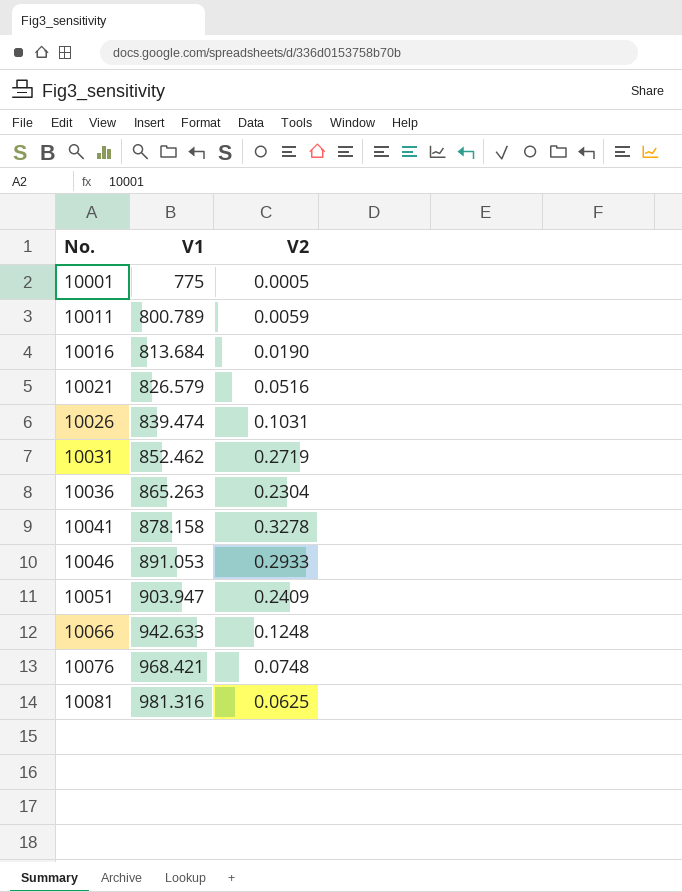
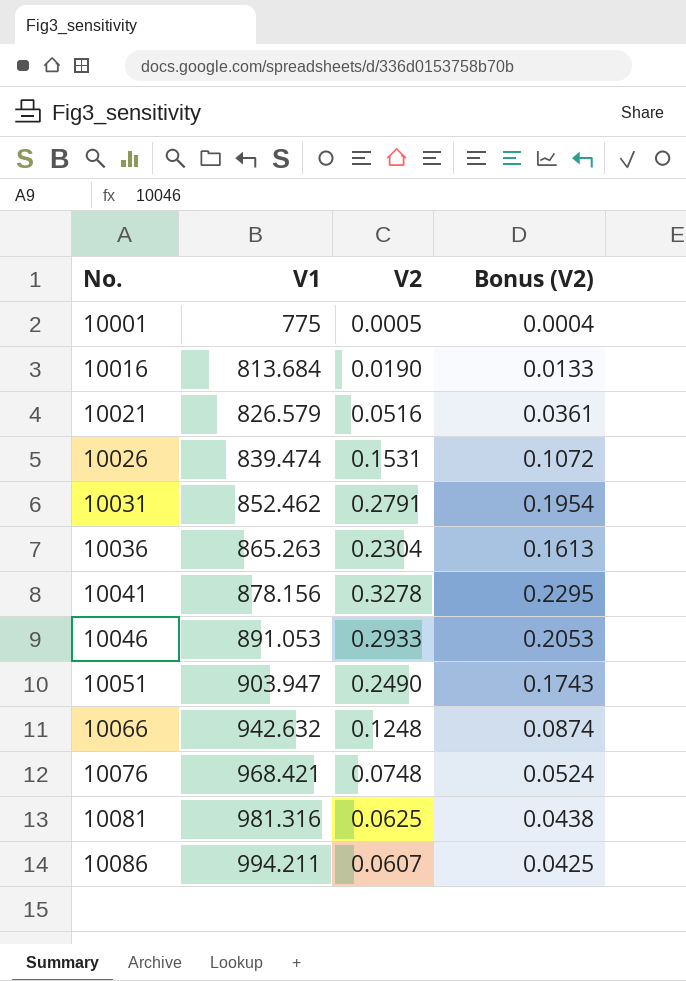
column Bonus (V2) | formula: none -> [V2] * 0.7
row 10011: 800.789 | 0.0059 -> none
10026 | V2: 0.1031 -> 0.1531
10031 | V2: 0.2719 -> 0.2791
10041 | V1: 878.158 -> 878.156
10051 | V2: 0.2409 -> 0.2490
10066 | V1: 942.633 -> 942.632
row 10086: none -> 994.211 | 0.0607 | 0.0425

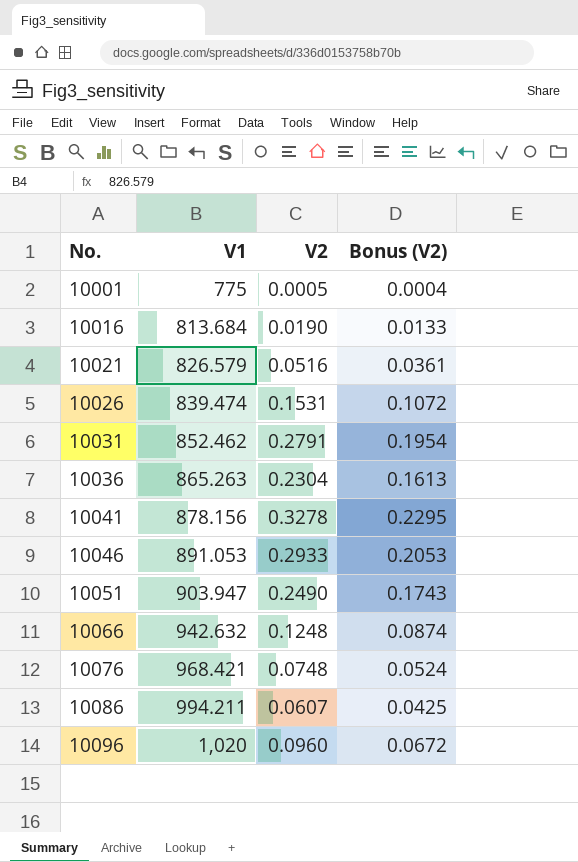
row 10081: 981.316 | 0.0625 | 0.0438 -> none
row 10096: none -> 1,020 | 0.0960 | 0.0672

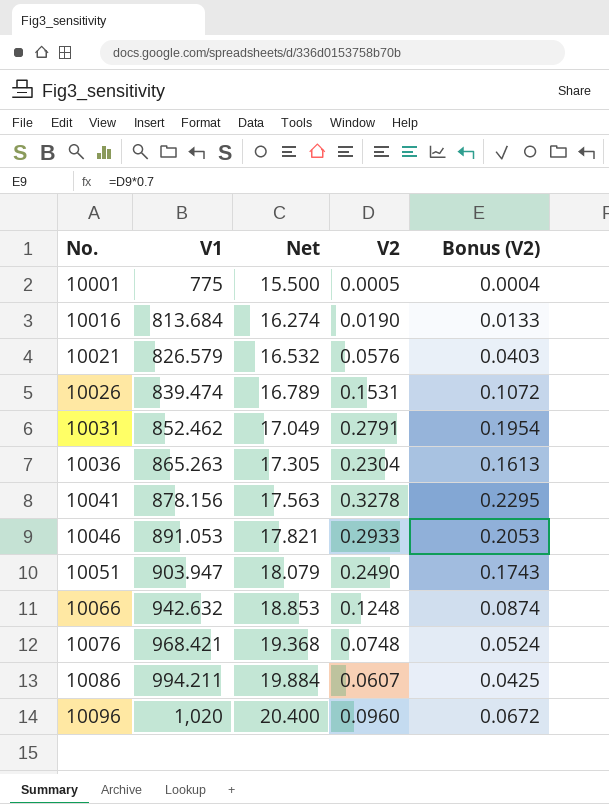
column Net | formula: none -> [V1] * 0.02
10021 | V2: 0.0516 -> 0.0576
10021 | Bonus (V2): 0.0361 -> 0.0403

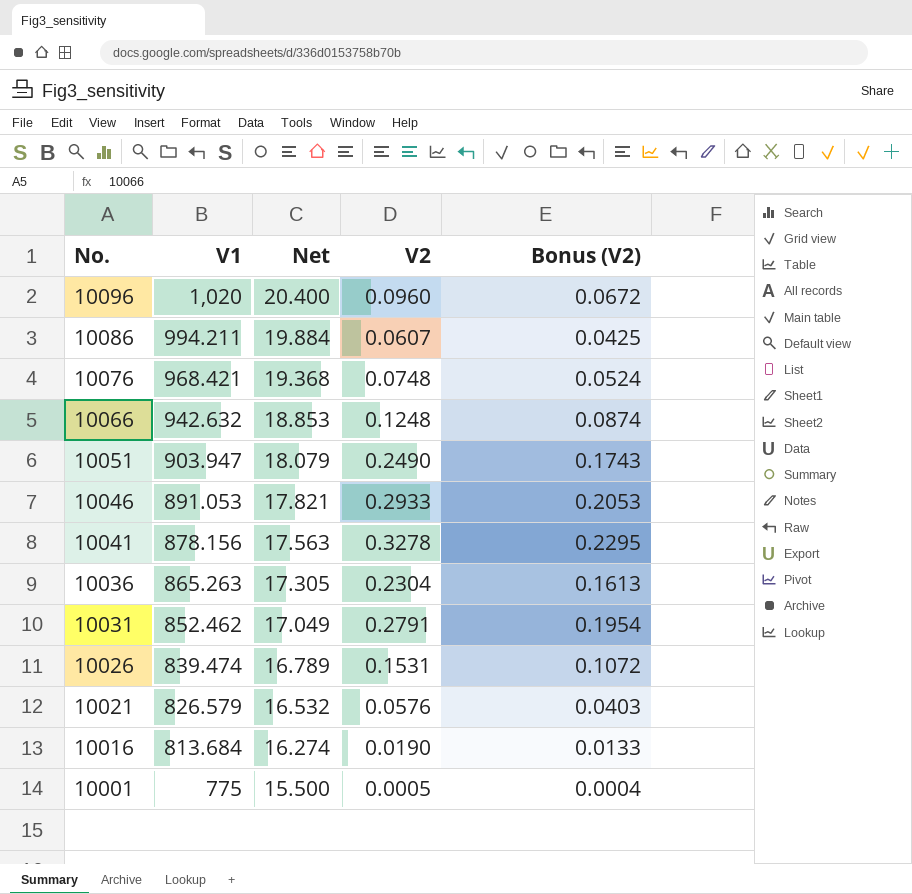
row order: No. ascending -> No. descending

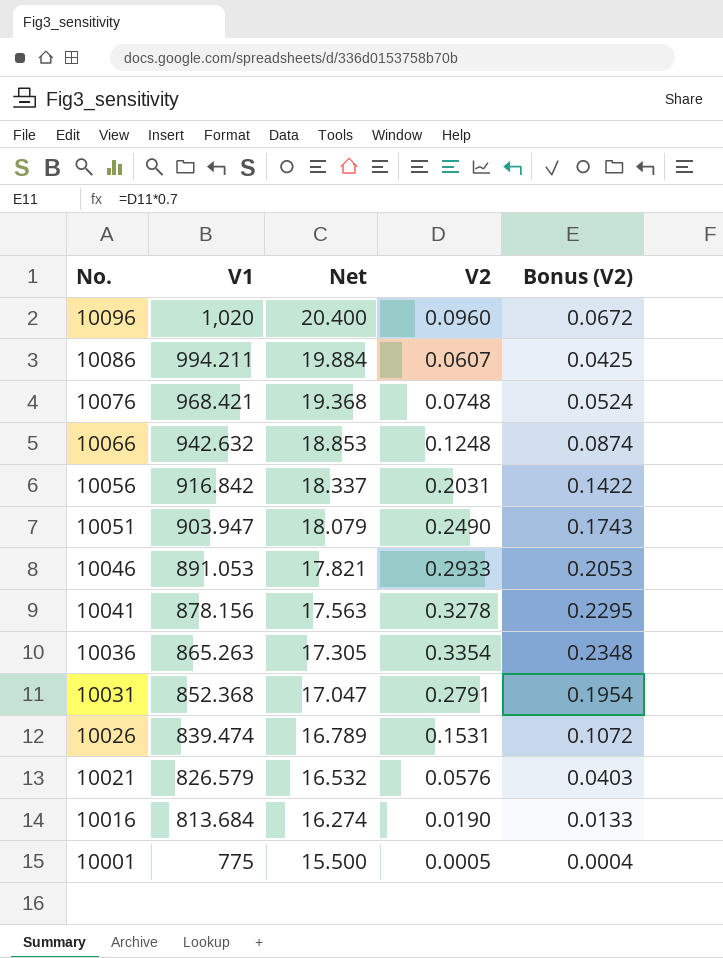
row 10056: none -> 916.842 | 18.337 | 0.2031 | 0.1422
10036 | V2: 0.2304 -> 0.3354
10036 | Bonus (V2): 0.1613 -> 0.2348
10031 | V1: 852.462 -> 852.368
10031 | Net: 17.049 -> 17.047

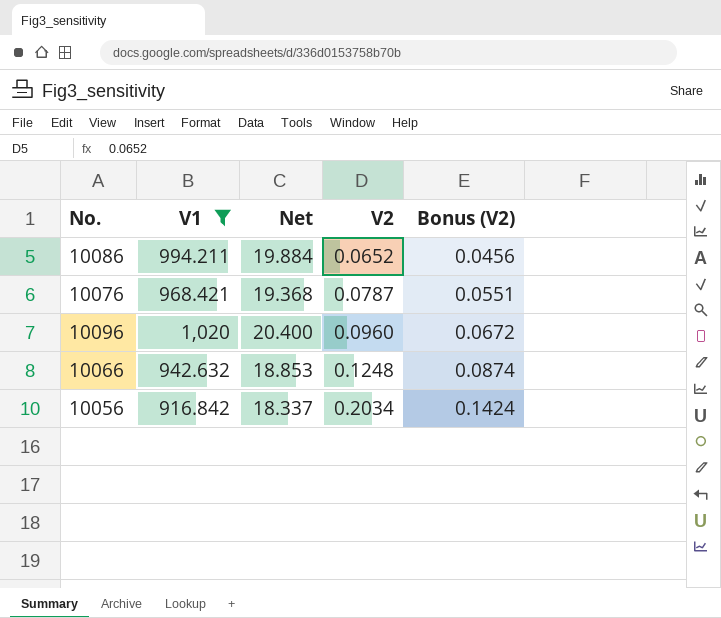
filter: none -> V1 >= 916.842
row order: No. descending -> V2 ascending
10086 | V2: 0.0607 -> 0.0652
10086 | Bonus (V2): 0.0425 -> 0.0456
10076 | V2: 0.0748 -> 0.0787
10076 | Bonus (V2): 0.0524 -> 0.0551
10056 | V2: 0.2031 -> 0.2034
10056 | Bonus (V2): 0.1422 -> 0.1424

